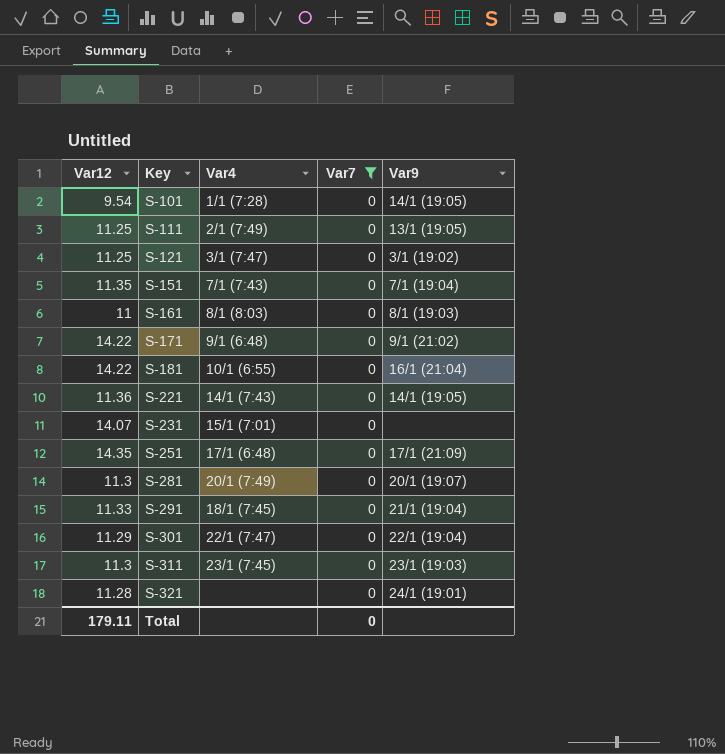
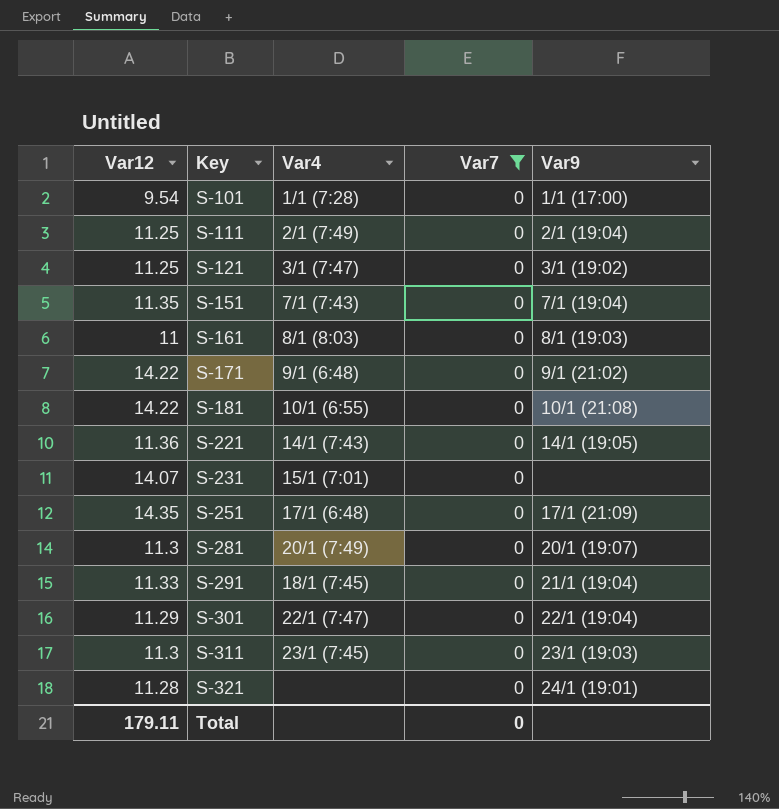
S-101 | Var9: 14/1 (19:05) -> 1/1 (17:00)
S-111 | Var9: 13/1 (19:05) -> 2/1 (19:04)
S-181 | Var9: 16/1 (21:04) -> 10/1 (21:08)

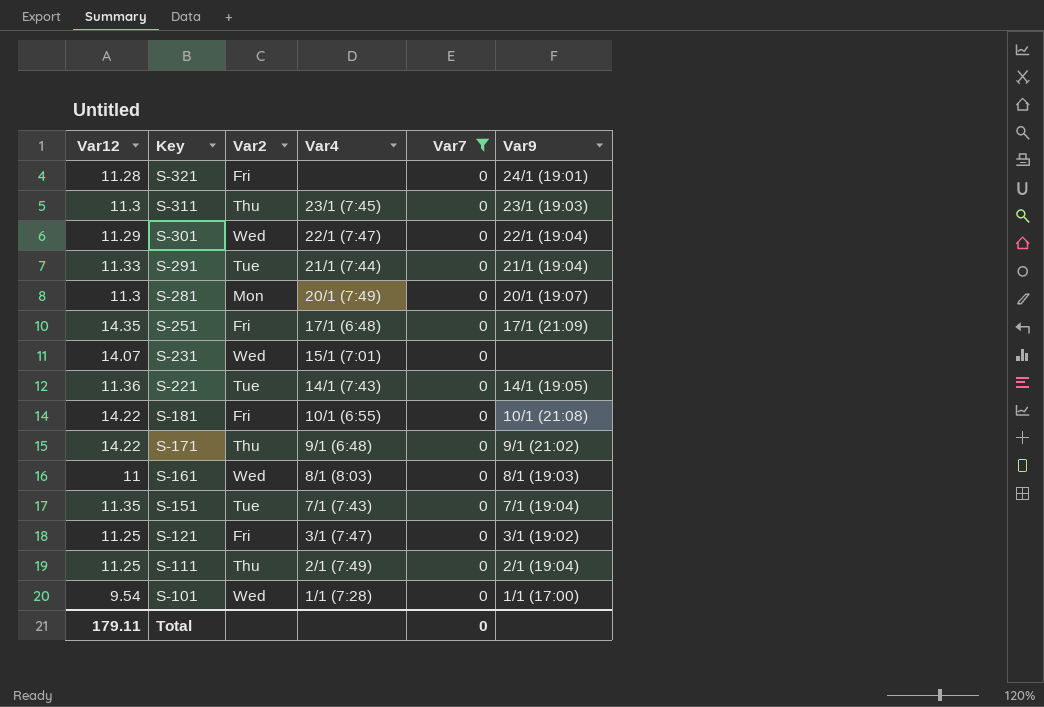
row order: Key ascending -> Key descending
column Var2 | position: none -> 3
S-291 | Var4: 18/1 (7:45) -> 21/1 (7:44)

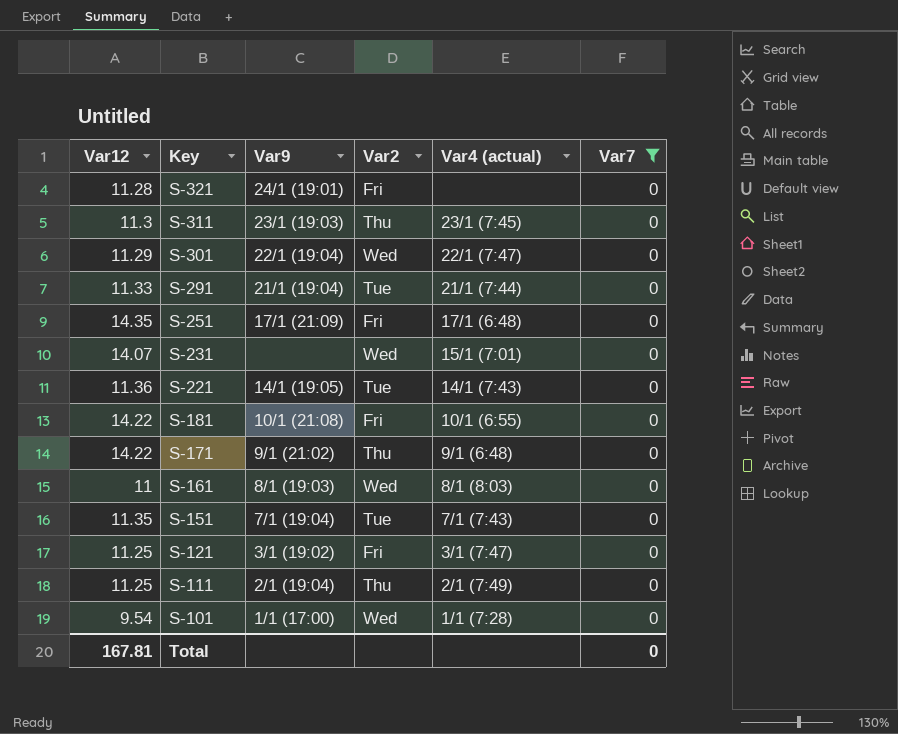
column Var9 | position: 6 -> 3
column name: Var4 -> Var4 (actual)
row S-281: 11.3 | Mon | 20/1 (7:49) | 0 | 20/1 (19:07) -> none
Total | Var12: 179.11 -> 167.81

